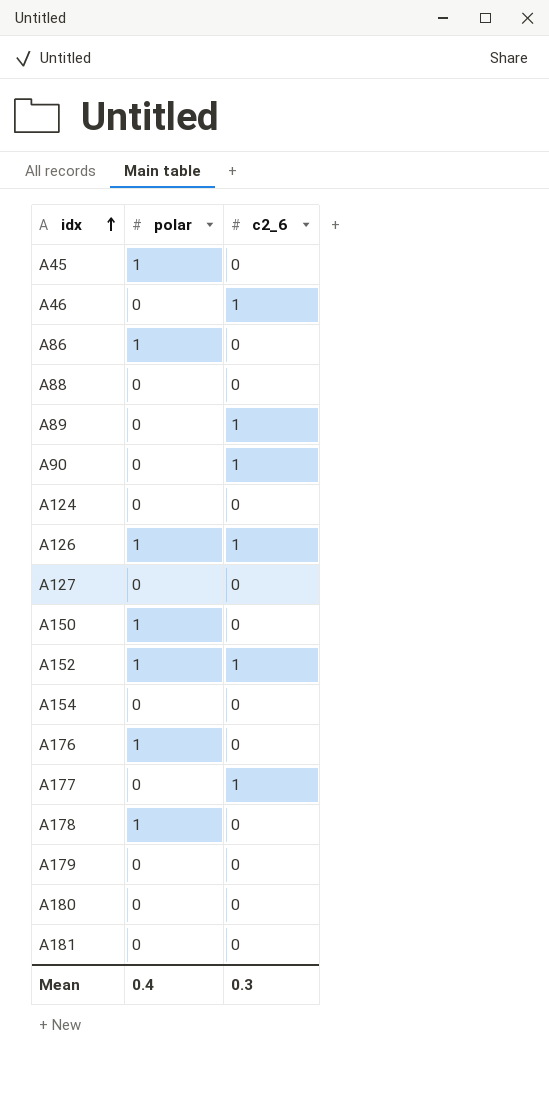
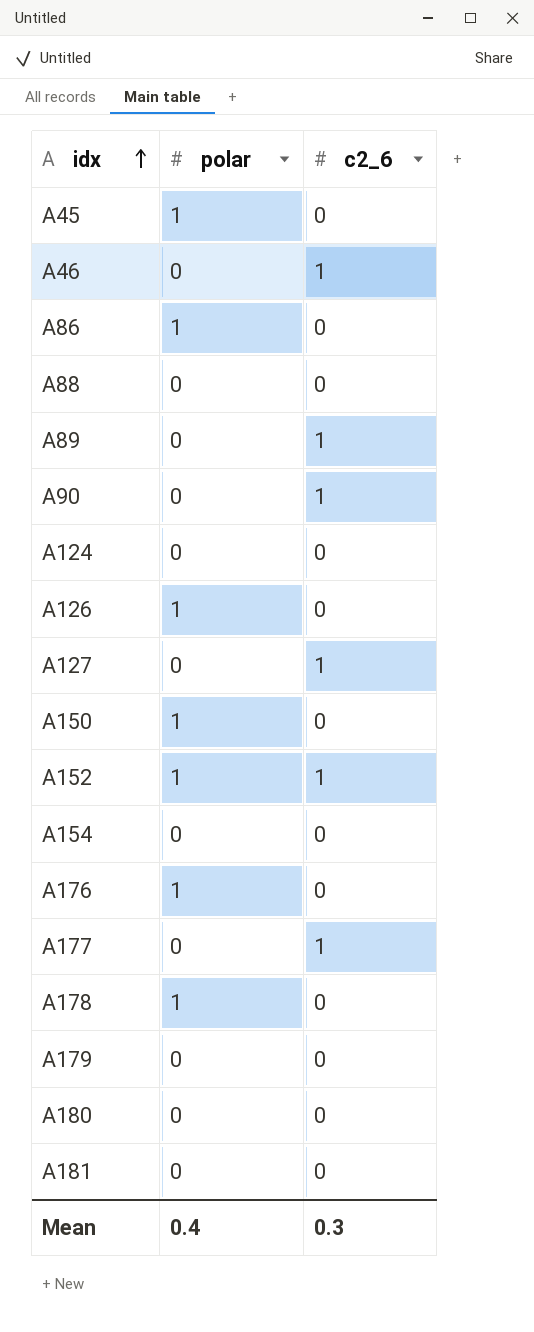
A126 | c2_6: 1 -> 0
A127 | c2_6: 0 -> 1

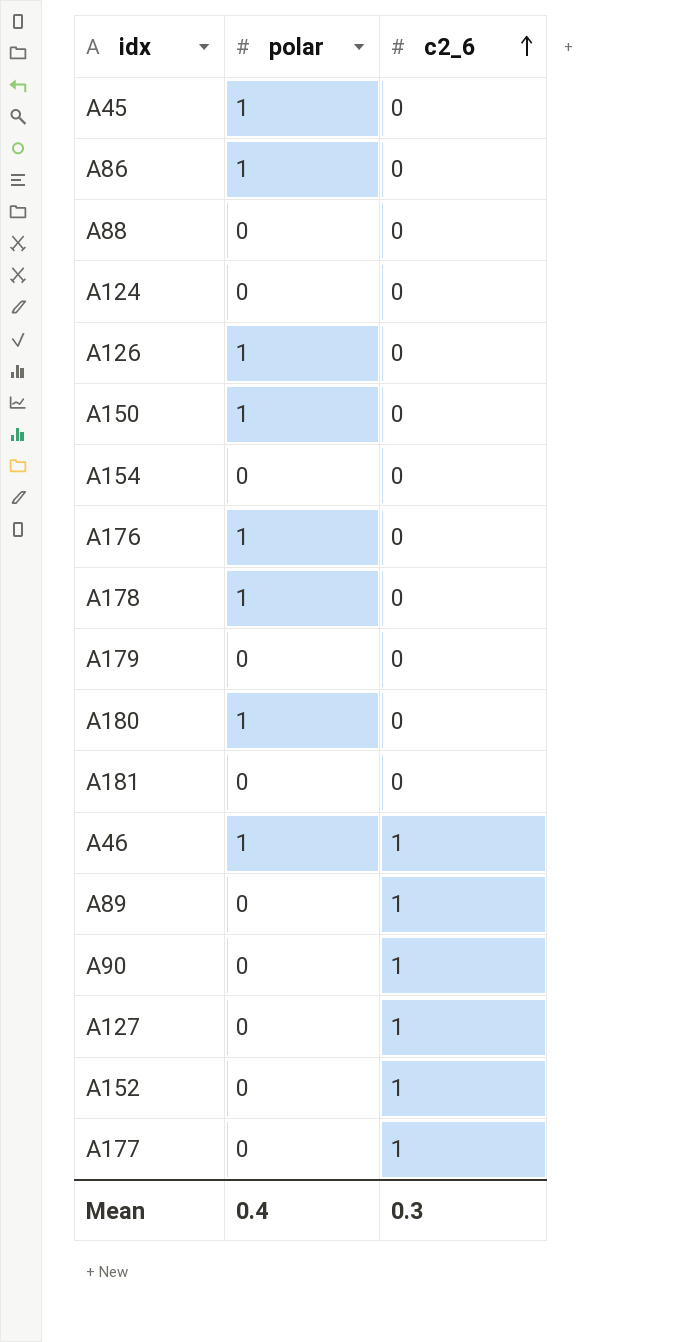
row order: idx ascending -> c2_6 ascending
A180 | polar: 0 -> 1
A46 | polar: 0 -> 1
A152 | polar: 1 -> 0

